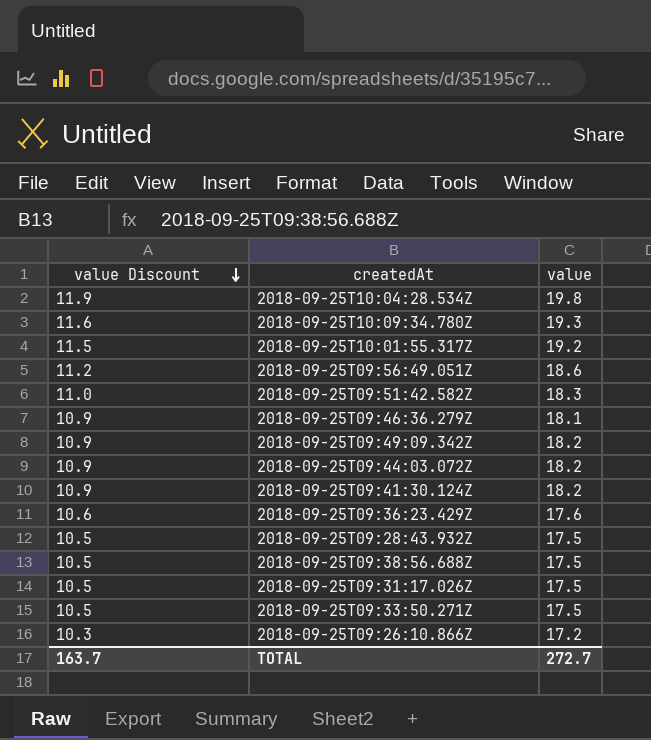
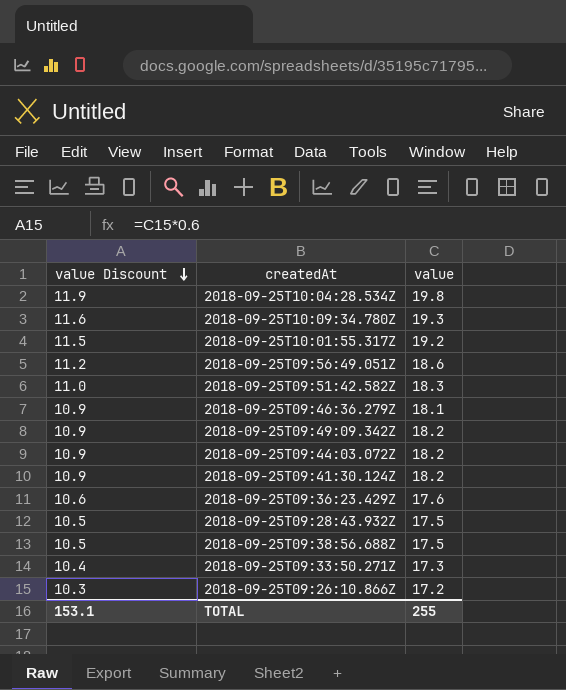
row 2018-09-25T09:31:17.026Z: 10.5 | 17.5 -> none
2018-09-25T09:33:50.271Z | value Discount: 10.5 -> 10.4
2018-09-25T09:33:50.271Z | value: 17.5 -> 17.3
TOTAL | value Discount: 163.7 -> 153.1
TOTAL | value: 272.7 -> 255

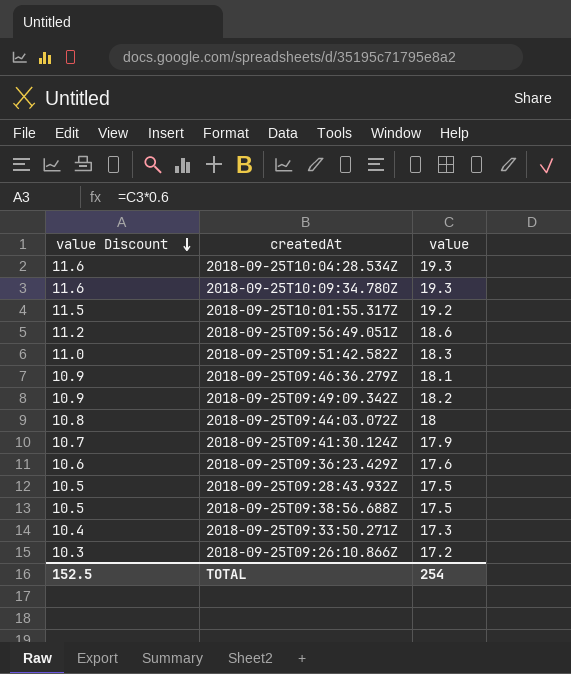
2018-09-25T10:04:28.534Z | value Discount: 11.9 -> 11.6
2018-09-25T10:04:28.534Z | value: 19.8 -> 19.3
2018-09-25T09:44:03.072Z | value Discount: 10.9 -> 10.8
2018-09-25T09:44:03.072Z | value: 18.2 -> 18
2018-09-25T09:41:30.124Z | value Discount: 10.9 -> 10.7
2018-09-25T09:41:30.124Z | value: 18.2 -> 17.9
TOTAL | value Discount: 153.1 -> 152.5
TOTAL | value: 255 -> 254

